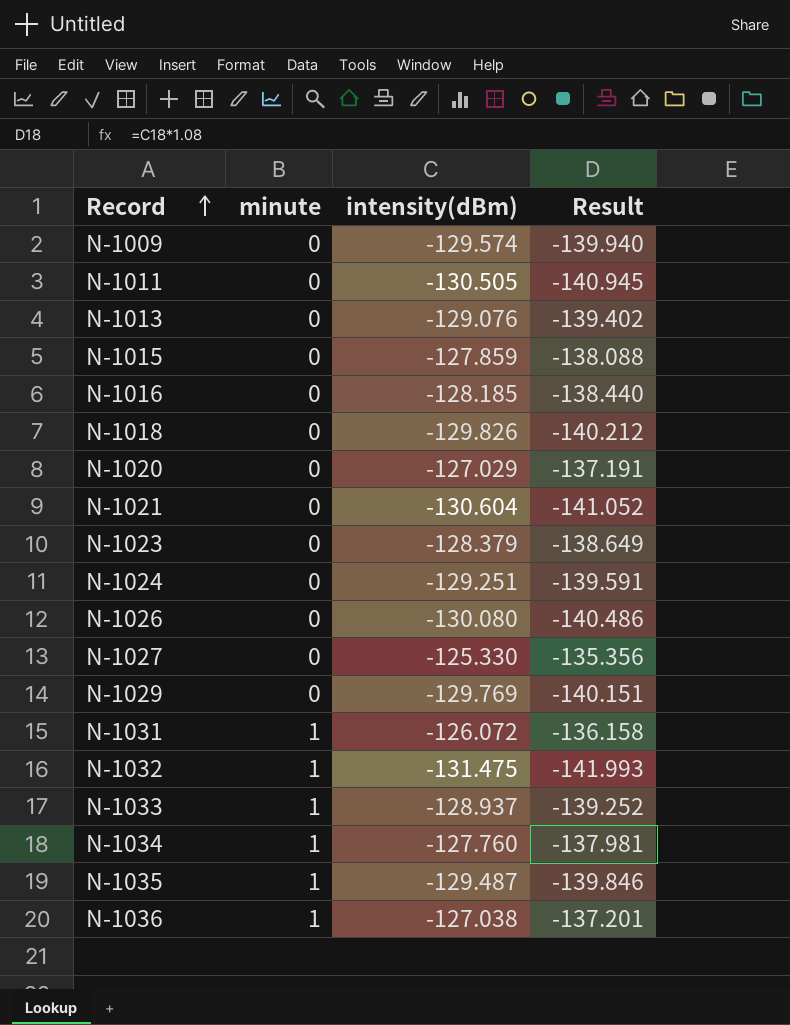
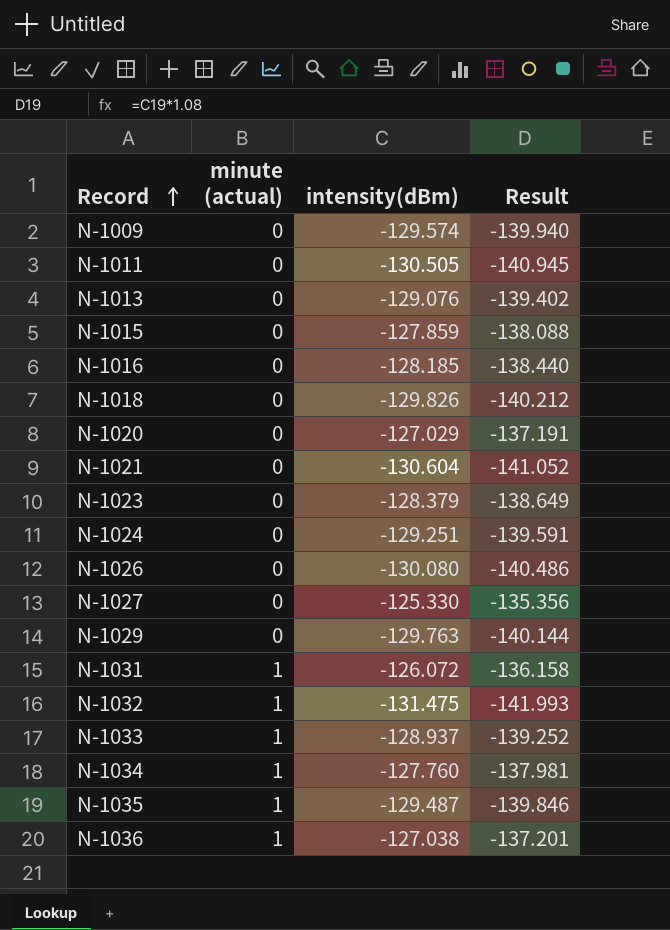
column name: minute -> minute (actual)
N-1029 | intensity(dBm): -129.769 -> -129.763
N-1029 | Result: -140.151 -> -140.144

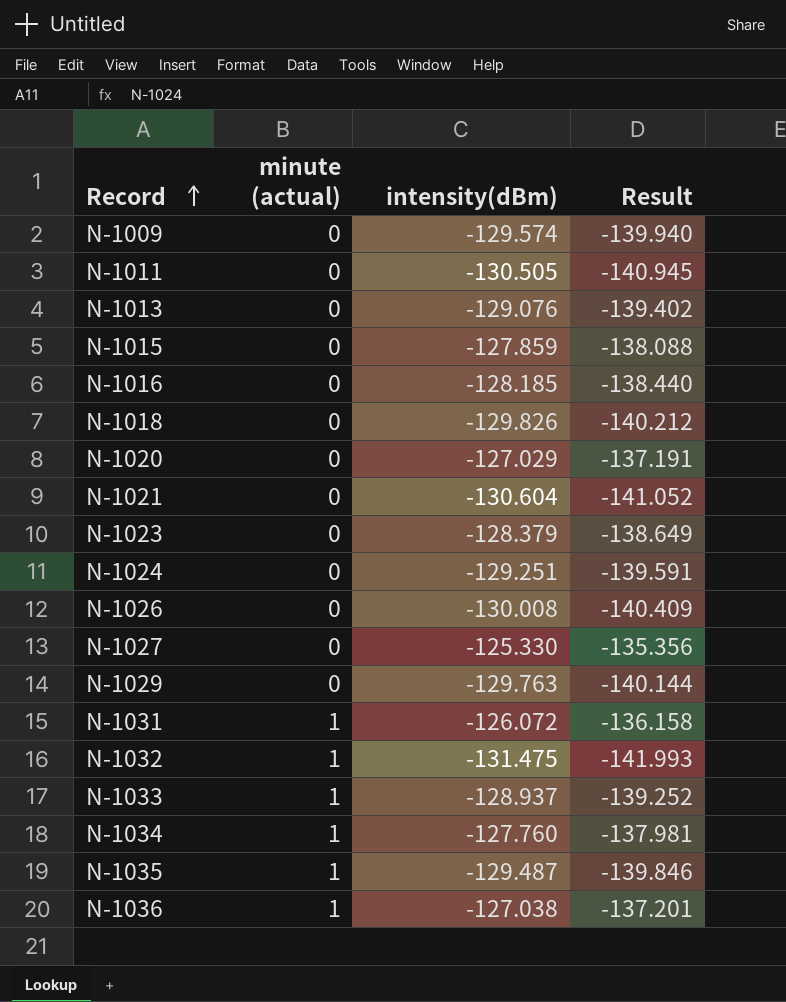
N-1026 | intensity(dBm): -130.080 -> -130.008
N-1026 | Result: -140.486 -> -140.409

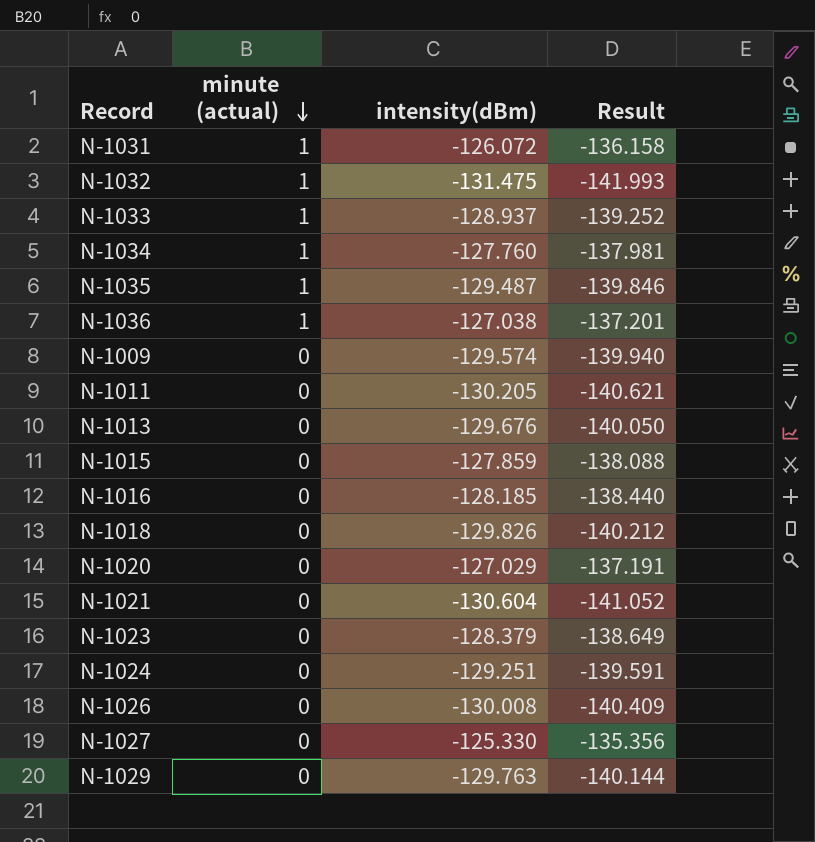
row order: Record ascending -> minute (actual) descending
N-1011 | intensity(dBm): -130.505 -> -130.205
N-1011 | Result: -140.945 -> -140.621
N-1013 | intensity(dBm): -129.076 -> -129.676
N-1013 | Result: -139.402 -> -140.050

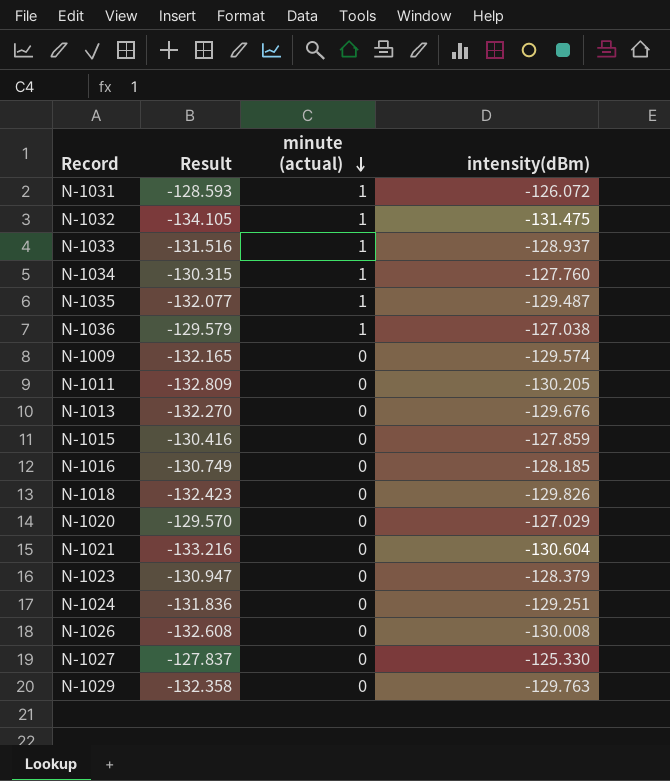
column Result | formula: [intensity(dBm)] * 1.08 -> [intensity(dBm)] * 1.02
column Result | position: 4 -> 2

